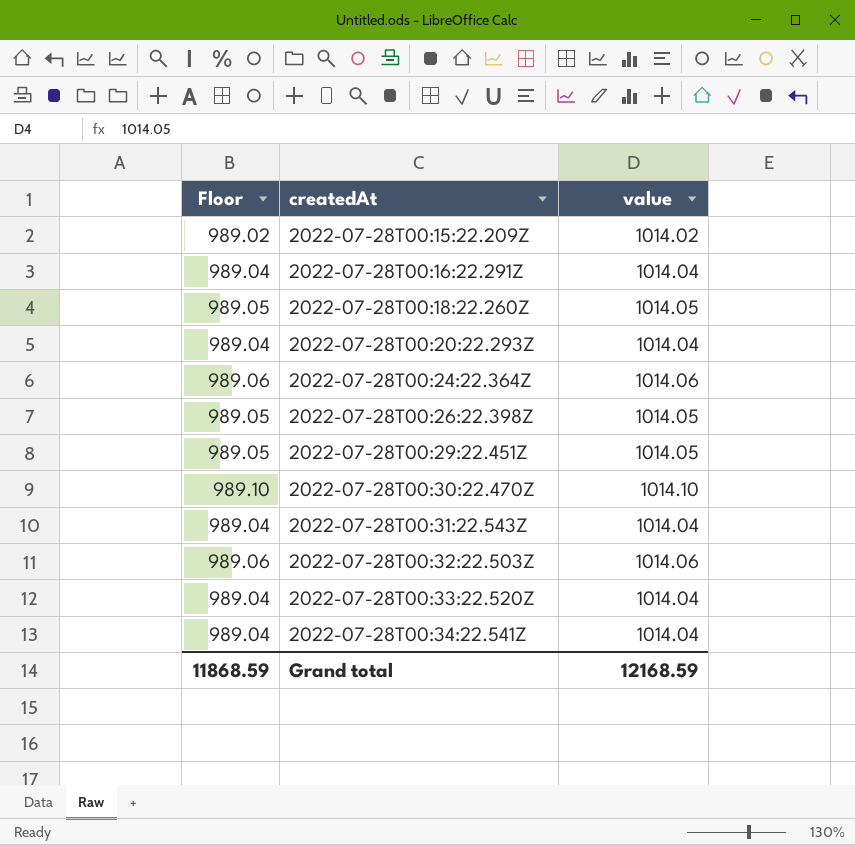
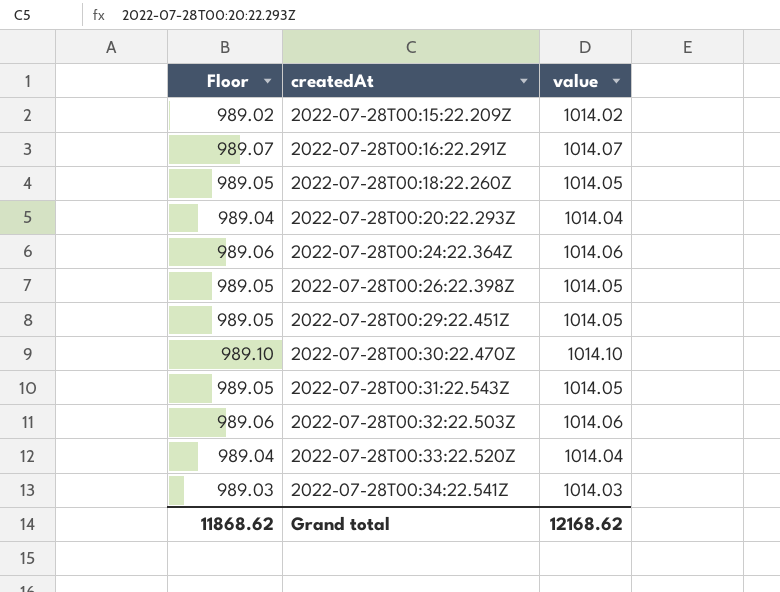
2022-07-28T00:16:22.291Z | Floor: 989.04 -> 989.07
2022-07-28T00:16:22.291Z | value: 1014.04 -> 1014.07
2022-07-28T00:31:22.543Z | Floor: 989.04 -> 989.05
2022-07-28T00:31:22.543Z | value: 1014.04 -> 1014.05
2022-07-28T00:34:22.541Z | Floor: 989.04 -> 989.03
2022-07-28T00:34:22.541Z | value: 1014.04 -> 1014.03
Grand total | Floor: 11868.59 -> 11868.62
Grand total | value: 12168.59 -> 12168.62

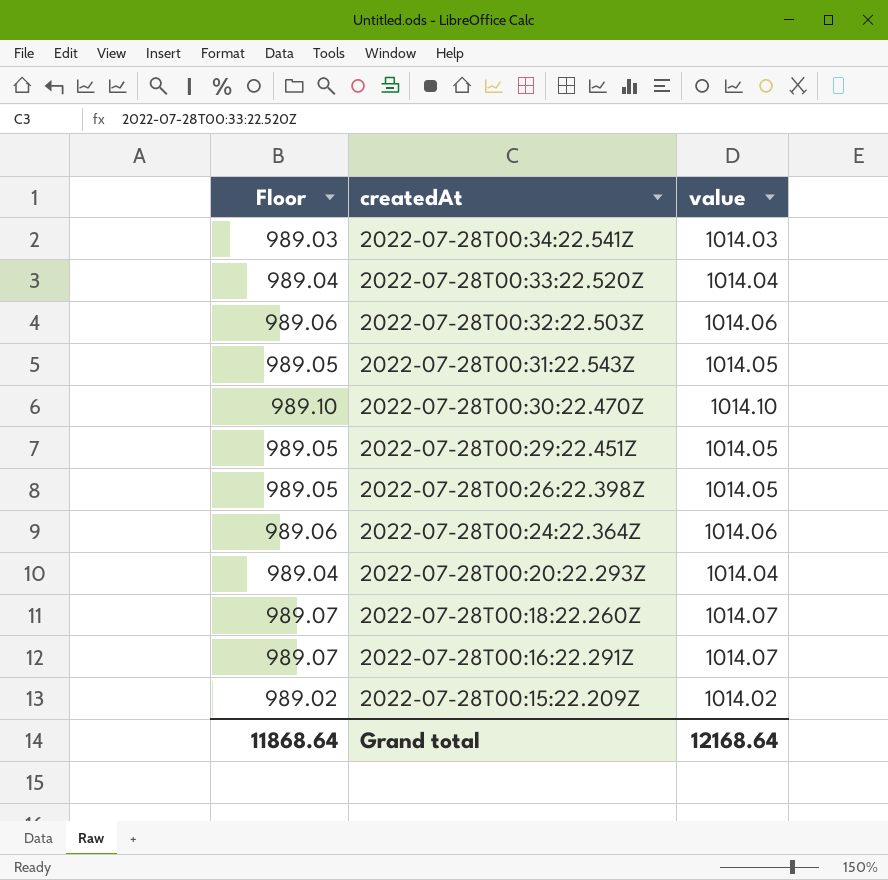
row order: createdAt ascending -> createdAt descending
2022-07-28T00:18:22.260Z | Floor: 989.05 -> 989.07
2022-07-28T00:18:22.260Z | value: 1014.05 -> 1014.07
Grand total | Floor: 11868.62 -> 11868.64
Grand total | value: 12168.62 -> 12168.64

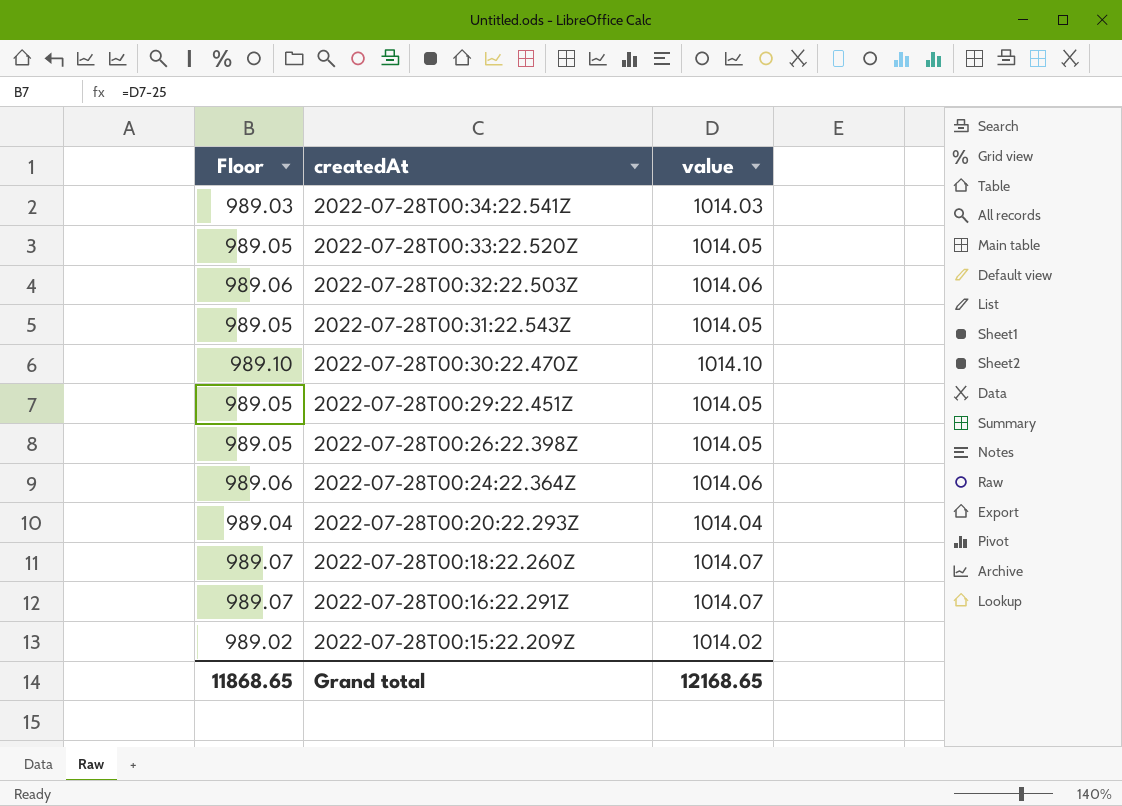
2022-07-28T00:33:22.520Z | Floor: 989.04 -> 989.05
2022-07-28T00:33:22.520Z | value: 1014.04 -> 1014.05
Grand total | Floor: 11868.64 -> 11868.65
Grand total | value: 12168.64 -> 12168.65

